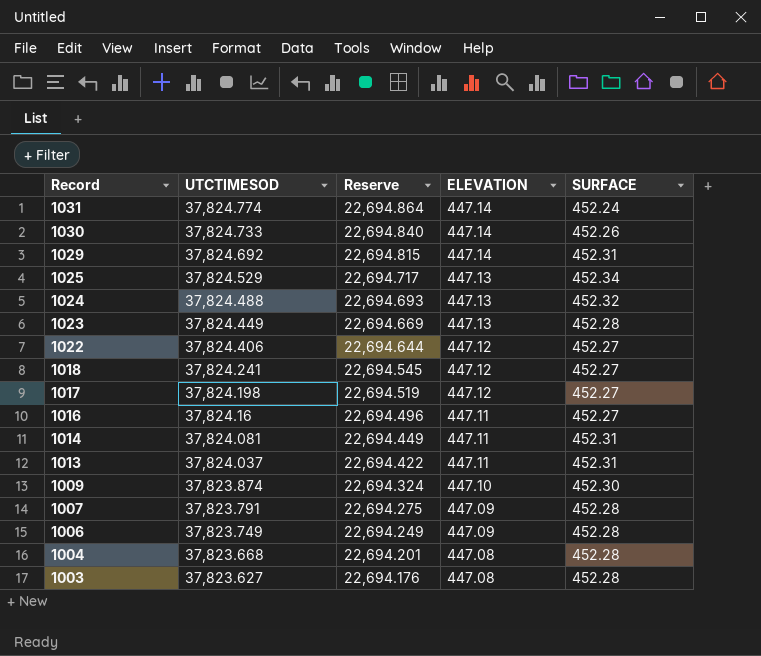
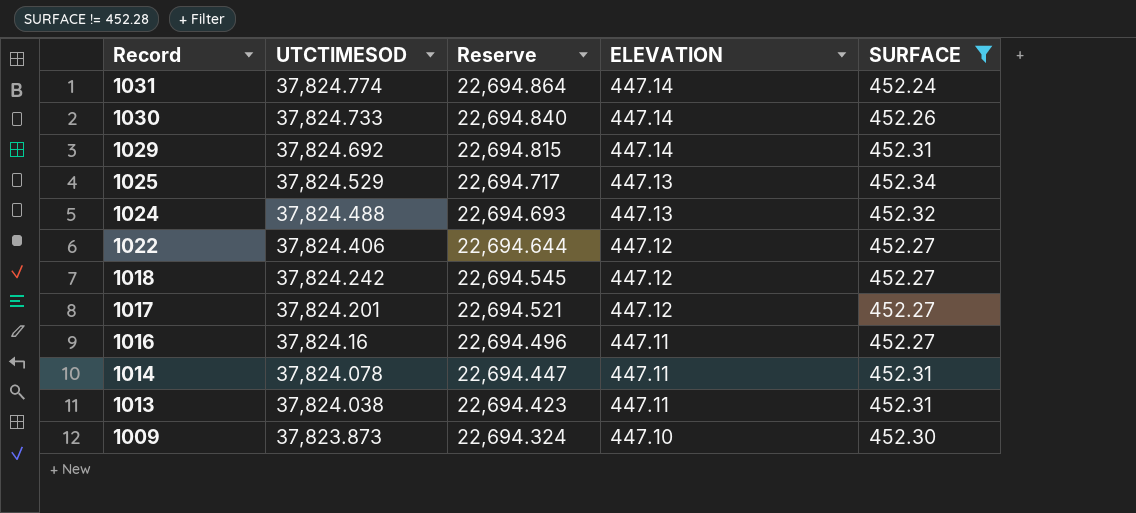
filter: none -> SURFACE != 452.28
1018 | UTCTIMESOD: 37,824.241 -> 37,824.242
1017 | UTCTIMESOD: 37,824.198 -> 37,824.201
1017 | Reserve: 22,694.519 -> 22,694.521
1014 | UTCTIMESOD: 37,824.081 -> 37,824.078
1014 | Reserve: 22,694.449 -> 22,694.447
1013 | UTCTIMESOD: 37,824.037 -> 37,824.038
1013 | Reserve: 22,694.422 -> 22,694.423
1009 | UTCTIMESOD: 37,823.874 -> 37,823.873

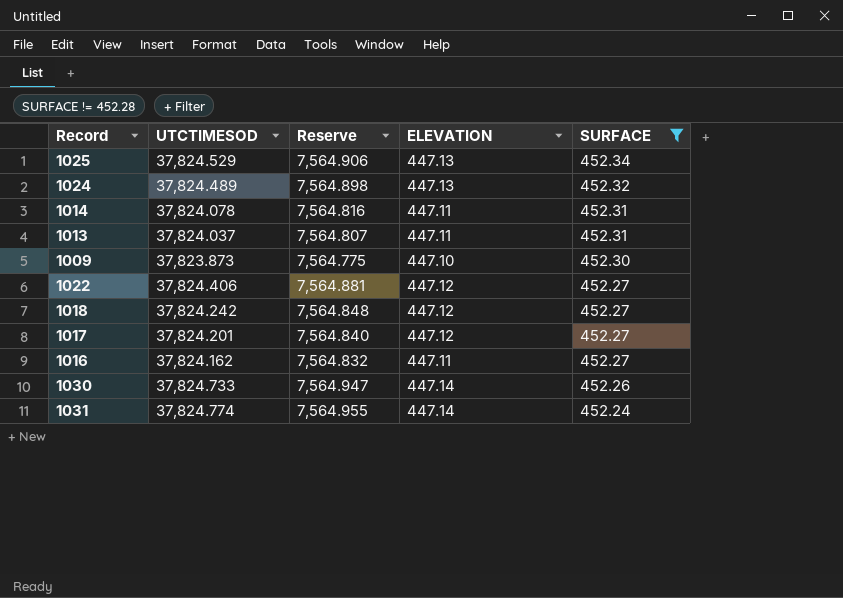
row order: Record descending -> SURFACE descending
column Reserve | formula: [UTCTIMESOD] * 0.6 -> [UTCTIMESOD] * 0.2
row 1029: 37,824.692 | 22,694.815 | 447.14 | 452.31 -> none
1024 | UTCTIMESOD: 37,824.488 -> 37,824.489
1013 | UTCTIMESOD: 37,824.038 -> 37,824.037
1016 | UTCTIMESOD: 37,824.16 -> 37,824.162

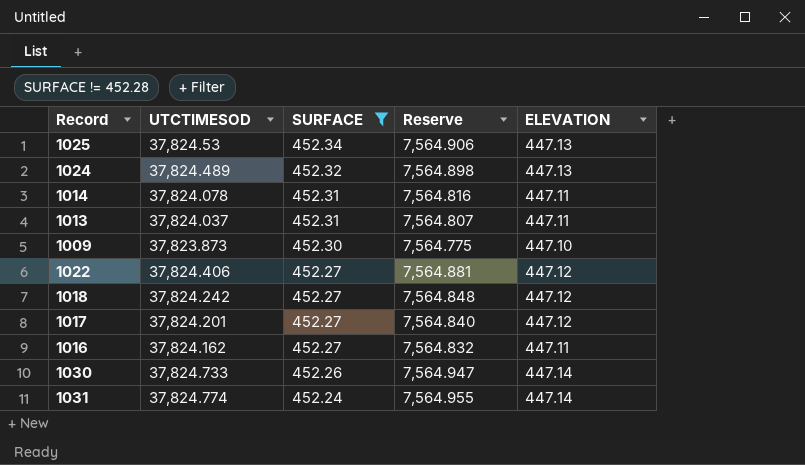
column SURFACE | position: 5 -> 3
1025 | UTCTIMESOD: 37,824.529 -> 37,824.53

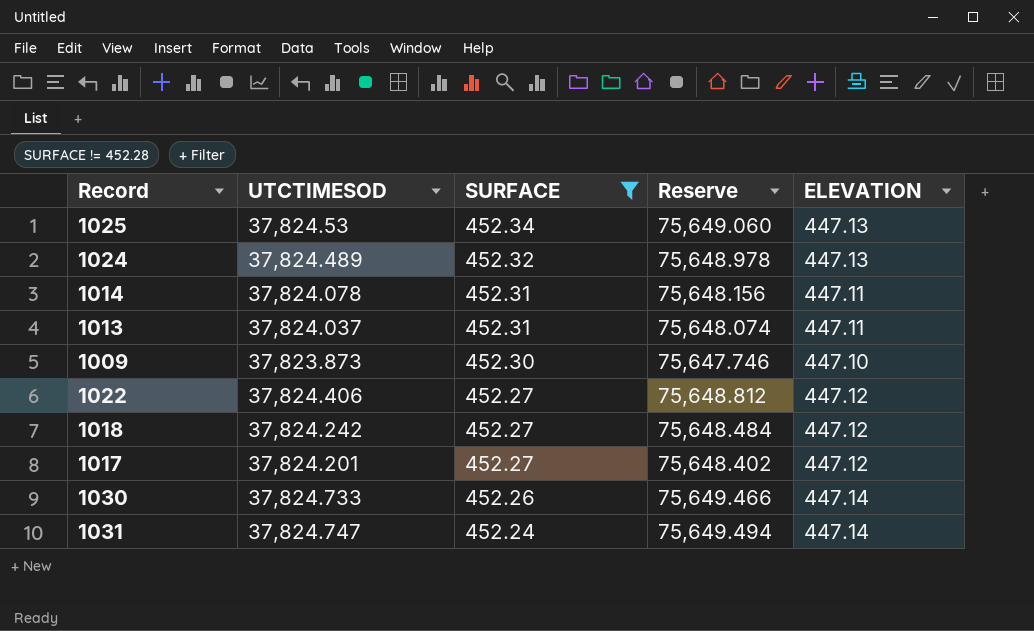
column Reserve | formula: [UTCTIMESOD] * 0.2 -> [UTCTIMESOD] * 2
row 1016: 37,824.162 | 452.27 | 7,564.832 | 447.11 -> none
1031 | UTCTIMESOD: 37,824.774 -> 37,824.747

